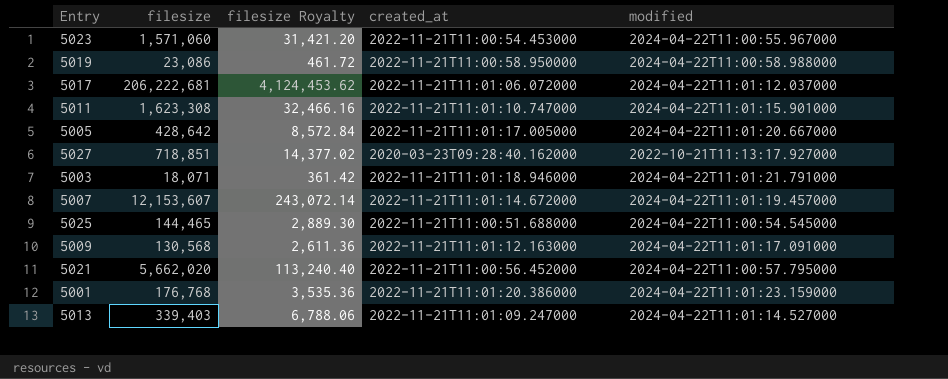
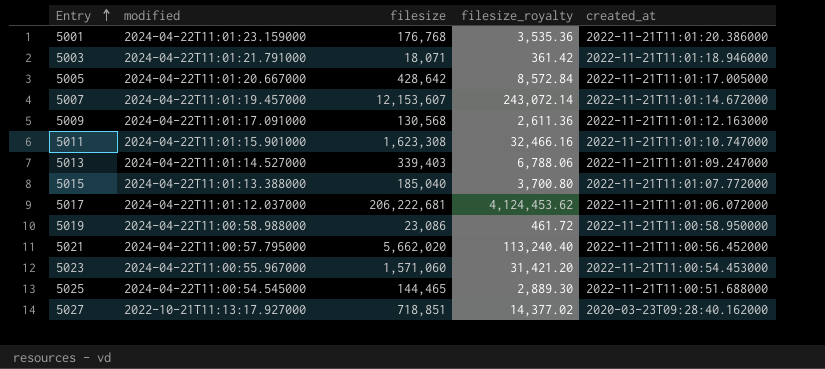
row order: none -> Entry ascending
column modified | position: 5 -> 2
column name: filesize Royalty -> filesize_royalty
row 5015: none -> 2024-04-22T11:01:13.388000 | 185,040 | 3,700.80 | 2022-11-21T11:01:07.772000

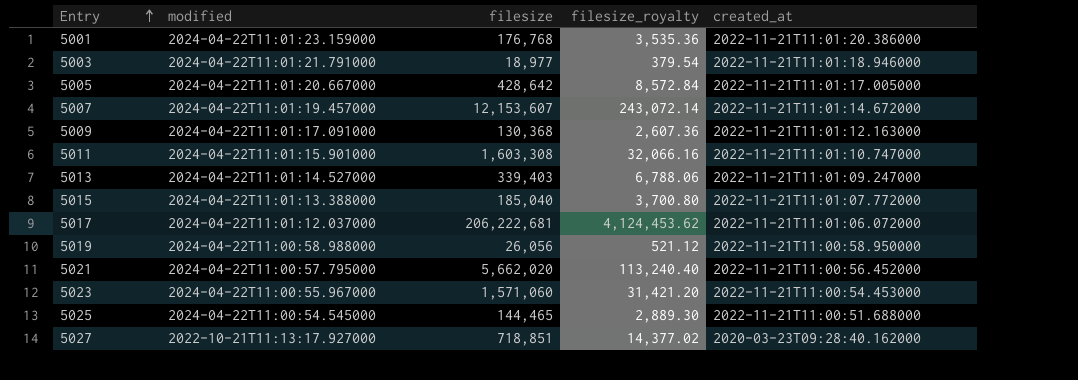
5003 | filesize: 18,071 -> 18,977
5003 | filesize_royalty: 361.42 -> 379.54
5009 | filesize: 130,568 -> 130,368
5009 | filesize_royalty: 2,611.36 -> 2,607.36
5011 | filesize: 1,623,308 -> 1,603,308
5011 | filesize_royalty: 32,466.16 -> 32,066.16
5019 | filesize: 23,086 -> 26,056
5019 | filesize_royalty: 461.72 -> 521.12

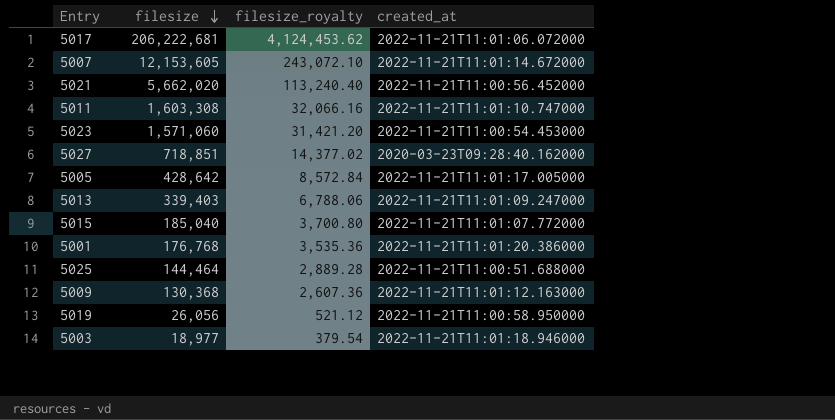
row order: Entry ascending -> filesize descending
column modified | position: 2 -> none
5007 | filesize: 12,153,607 -> 12,153,605
5007 | filesize_royalty: 243,072.14 -> 243,072.10
5025 | filesize: 144,465 -> 144,464
5025 | filesize_royalty: 2,889.30 -> 2,889.28

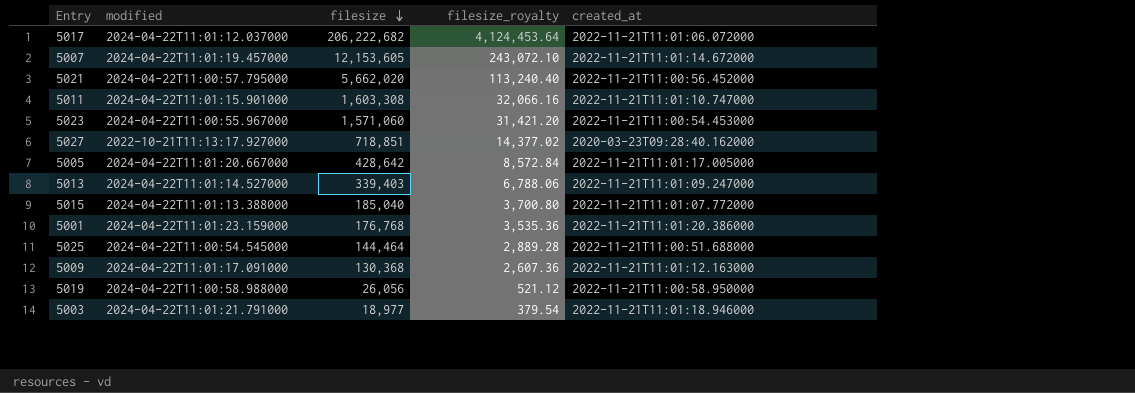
column modified | position: none -> 2
5017 | filesize: 206,222,681 -> 206,222,682
5017 | filesize_royalty: 4,124,453.62 -> 4,124,453.64

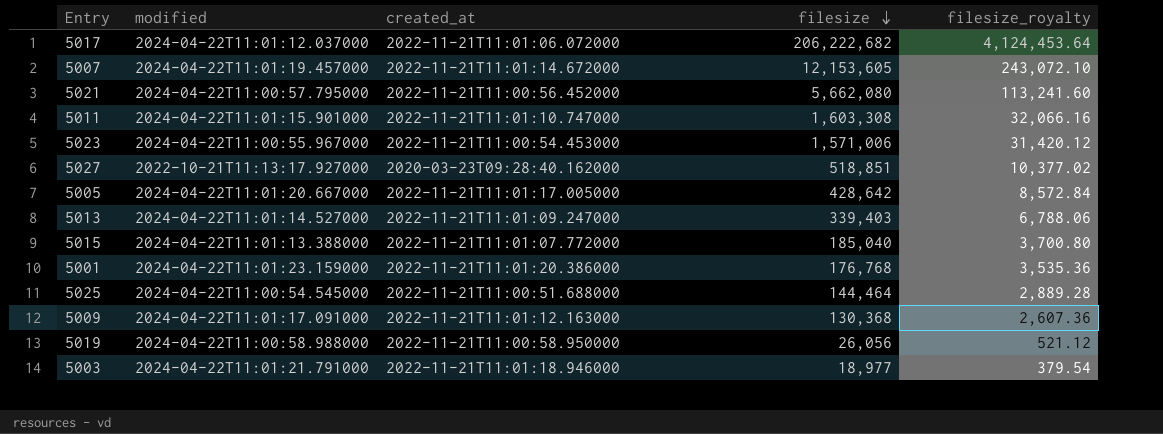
column created_at | position: 5 -> 3
5021 | filesize: 5,662,020 -> 5,662,080
5021 | filesize_royalty: 113,240.40 -> 113,241.60
5023 | filesize: 1,571,060 -> 1,571,006
5023 | filesize_royalty: 31,421.20 -> 31,420.12
5027 | filesize: 718,851 -> 518,851
5027 | filesize_royalty: 14,377.02 -> 10,377.02

